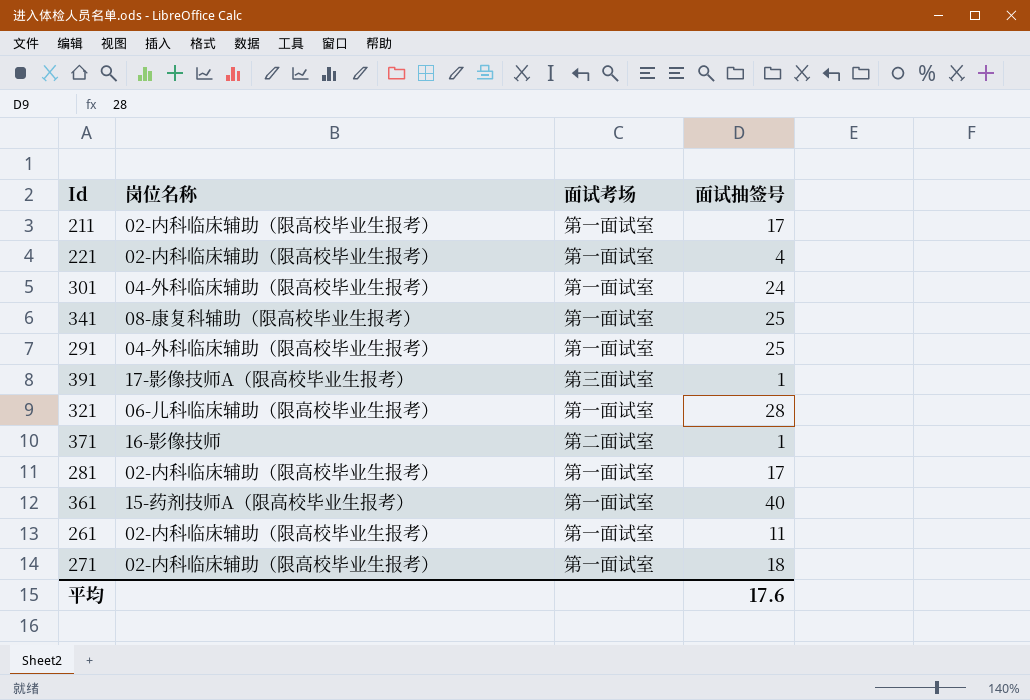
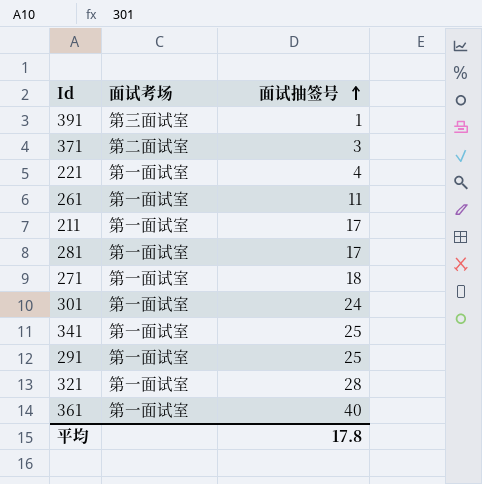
row order: none -> 面试抽签号 ascending
column 岗位名称 | position: 2 -> none
371 | 面试抽签号: 1 -> 3
平均 | 面试抽签号: 17.6 -> 17.8

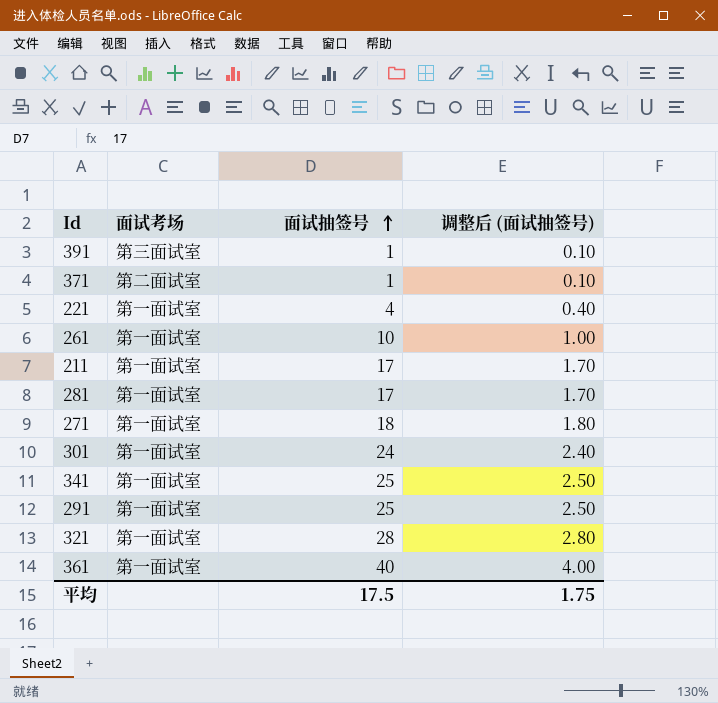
column 调整后 (面试抽签号) | formula: none -> [面试抽签号] * 0.1
371 | 面试抽签号: 3 -> 1
261 | 面试抽签号: 11 -> 10
平均 | 面试抽签号: 17.8 -> 17.5

